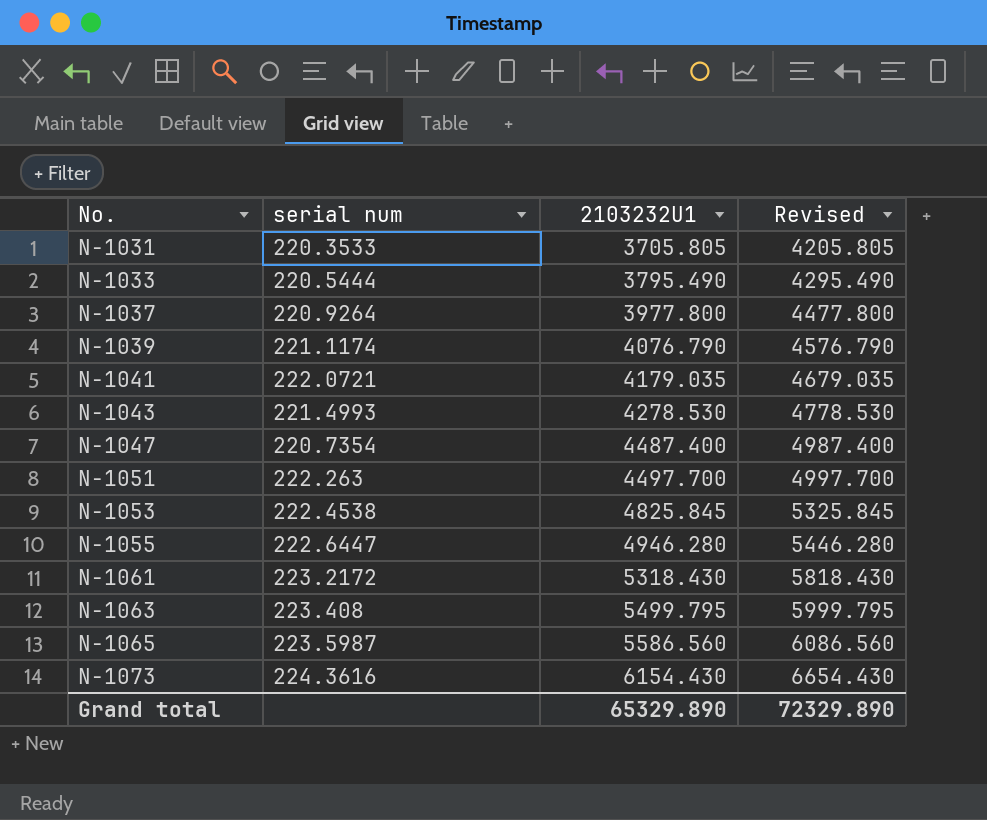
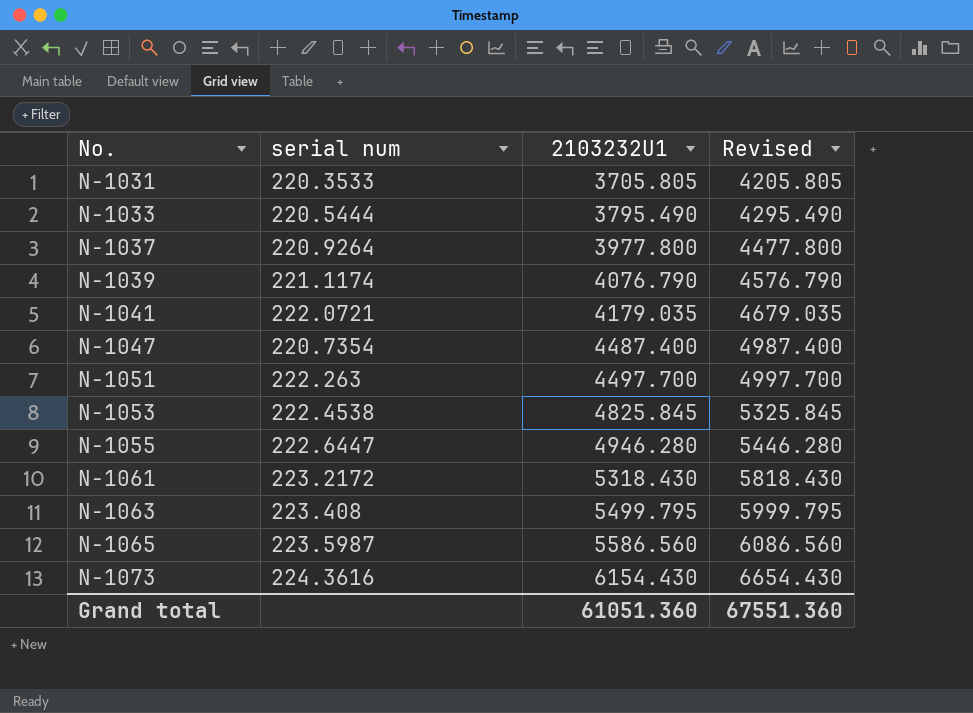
row N-1043: 221.4993 | 4278.530 | 4778.530 -> none
Grand total | 2103232U1: 65329.890 -> 61051.360
Grand total | Revised: 72329.890 -> 67551.360

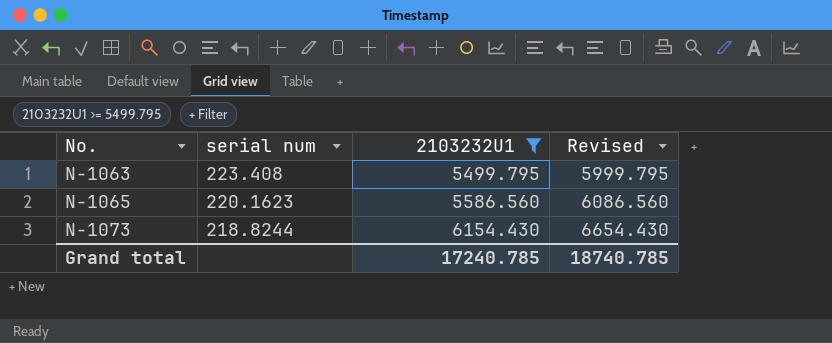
filter: none -> 2103232U1 >= 5499.795
N-1065 | serial num: 223.5987 -> 220.1623
N-1073 | serial num: 224.3616 -> 218.8244
Grand total | 2103232U1: 61051.360 -> 17240.785
Grand total | Revised: 67551.360 -> 18740.785

